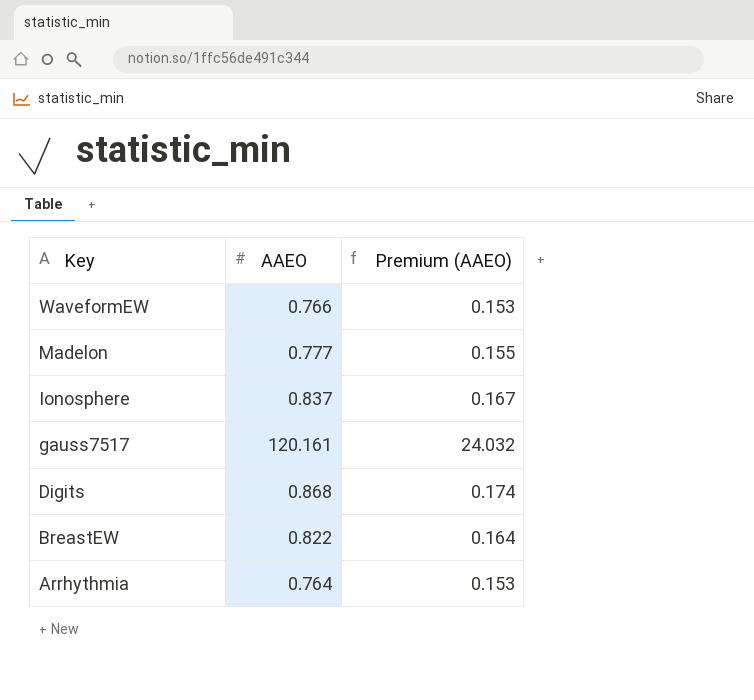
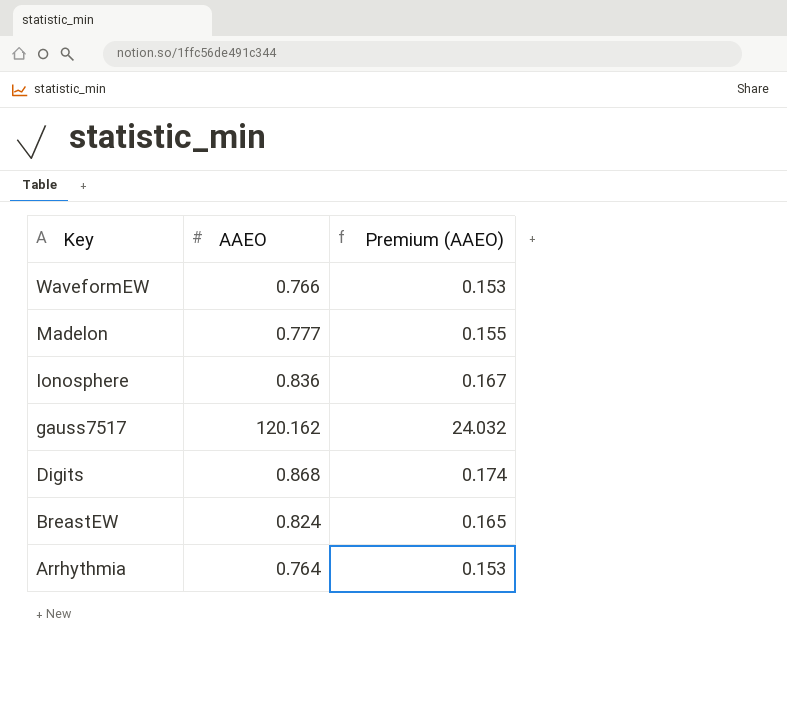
Ionosphere | AAEO: 0.837 -> 0.836
gauss7517 | AAEO: 120.161 -> 120.162
BreastEW | AAEO: 0.822 -> 0.824
BreastEW | Premium (AAEO): 0.164 -> 0.165

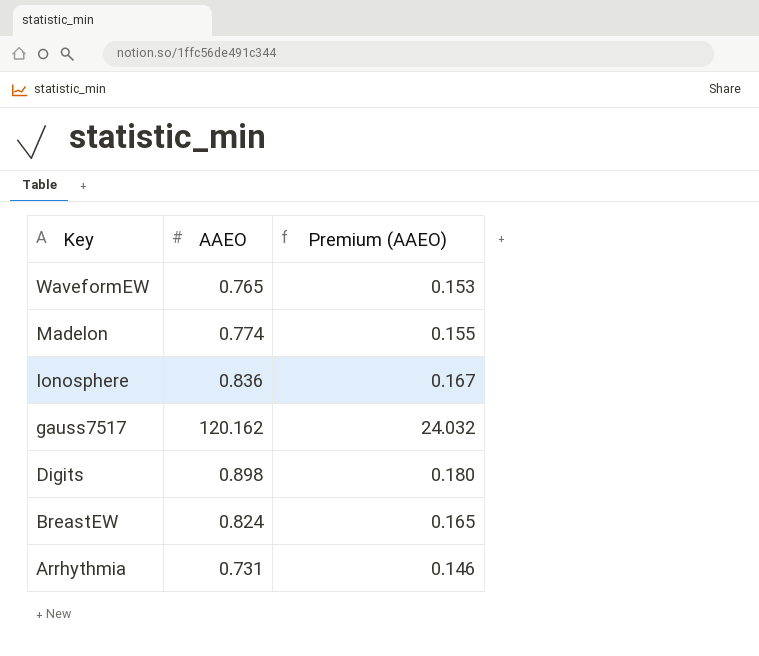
WaveformEW | AAEO: 0.766 -> 0.765
Madelon | AAEO: 0.777 -> 0.774
Digits | AAEO: 0.868 -> 0.898
Digits | Premium (AAEO): 0.174 -> 0.180
Arrhythmia | AAEO: 0.764 -> 0.731
Arrhythmia | Premium (AAEO): 0.153 -> 0.146

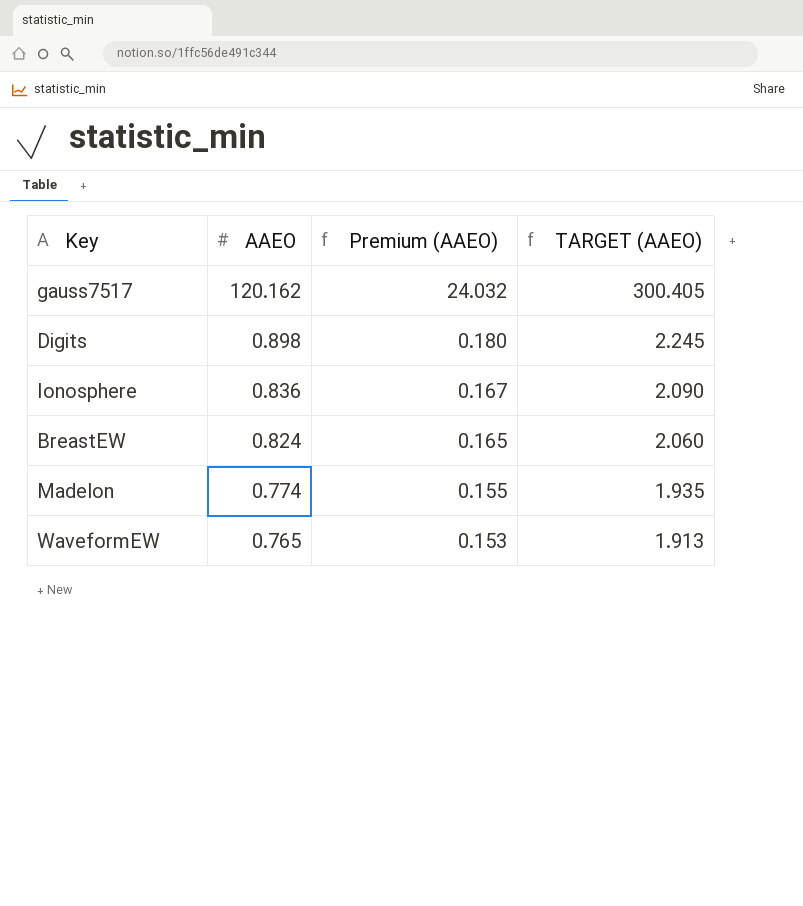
row order: Key descending -> AAEO descending
column TARGET (AAEO) | formula: none -> [AAEO] * 2.5
row Arrhythmia: 0.731 | 0.146 -> none

